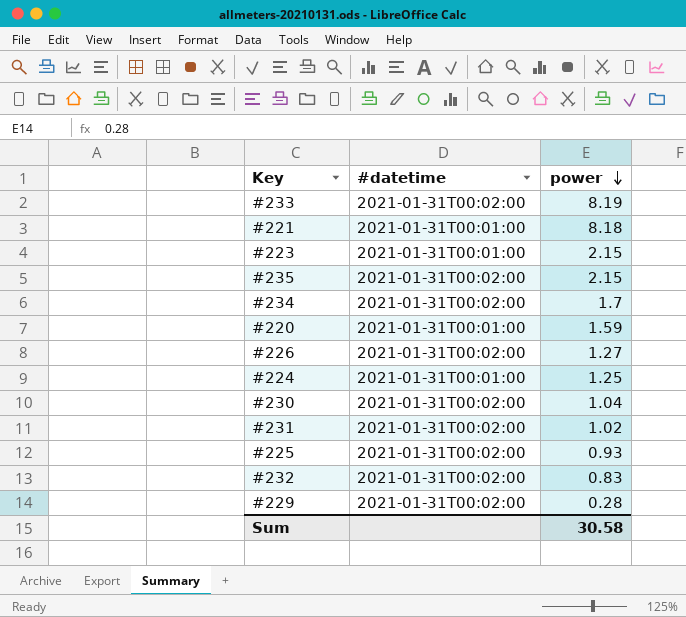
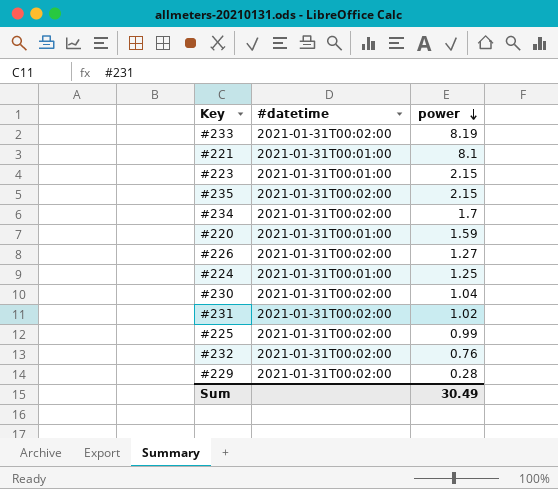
#221 | power: 8.18 -> 8.1
#225 | power: 0.93 -> 0.99
#232 | power: 0.83 -> 0.76
Sum | power: 30.58 -> 30.49

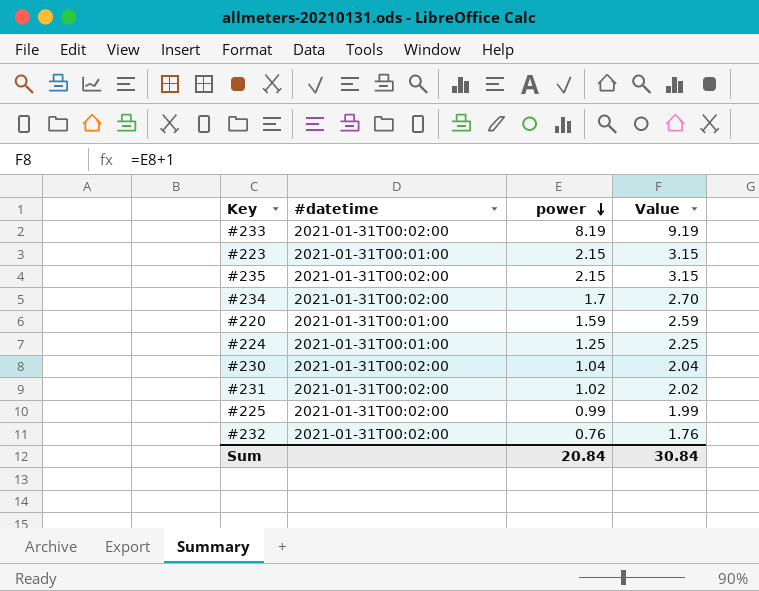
column Value | formula: none -> [power] + 1
row #221: 2021-01-31T00:01:00 | 8.1 -> none
row #226: 2021-01-31T00:02:00 | 1.27 -> none
row #229: 2021-01-31T00:02:00 | 0.28 -> none
Sum | power: 30.49 -> 20.84

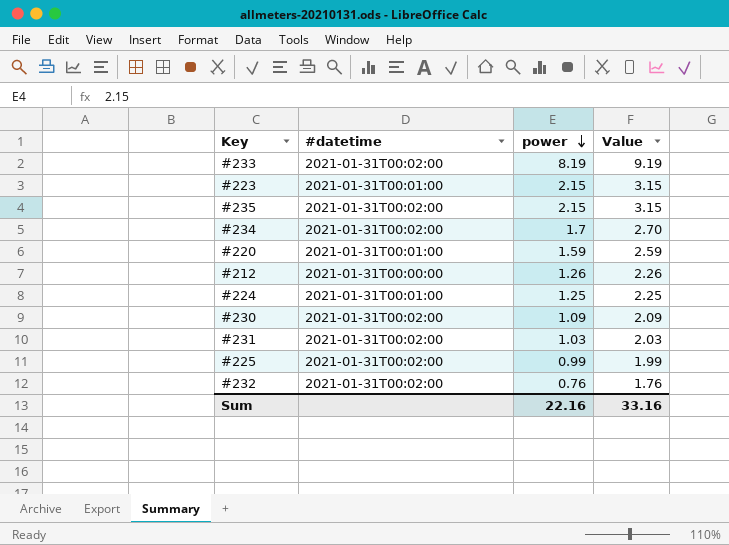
row #212: none -> 2021-01-31T00:00:00 | 1.26 | 2.26
#230 | power: 1.04 -> 1.09
#230 | Value: 2.04 -> 2.09
#231 | power: 1.02 -> 1.03
#231 | Value: 2.02 -> 2.03
Sum | power: 20.84 -> 22.16
Sum | Value: 30.84 -> 33.16

